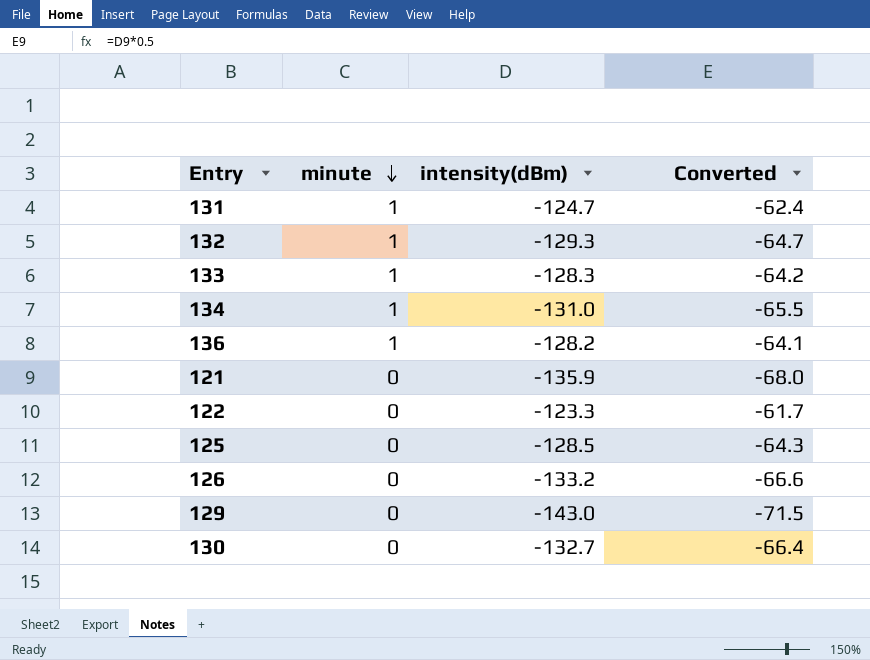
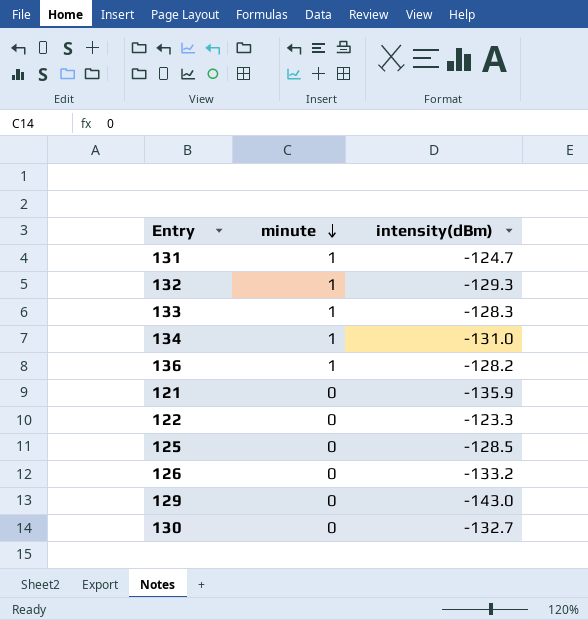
column Converted | formula: [intensity(dBm)] * 0.5 -> none

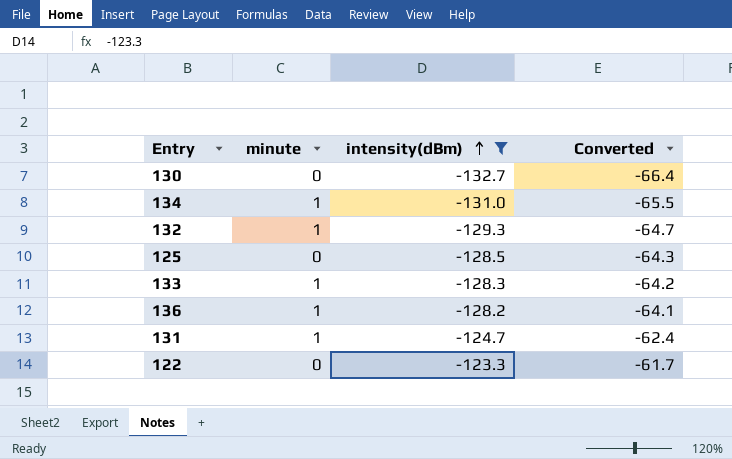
filter: none -> intensity(dBm) >= -132.7
row order: minute descending -> intensity(dBm) ascending
column Converted | formula: none -> [intensity(dBm)] * 0.5

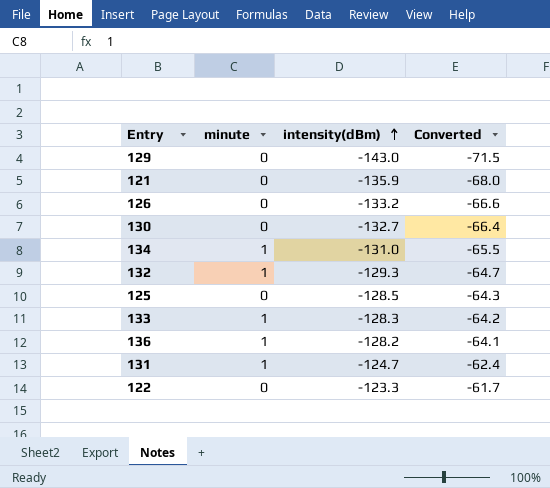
filter: intensity(dBm) >= -132.7 -> none

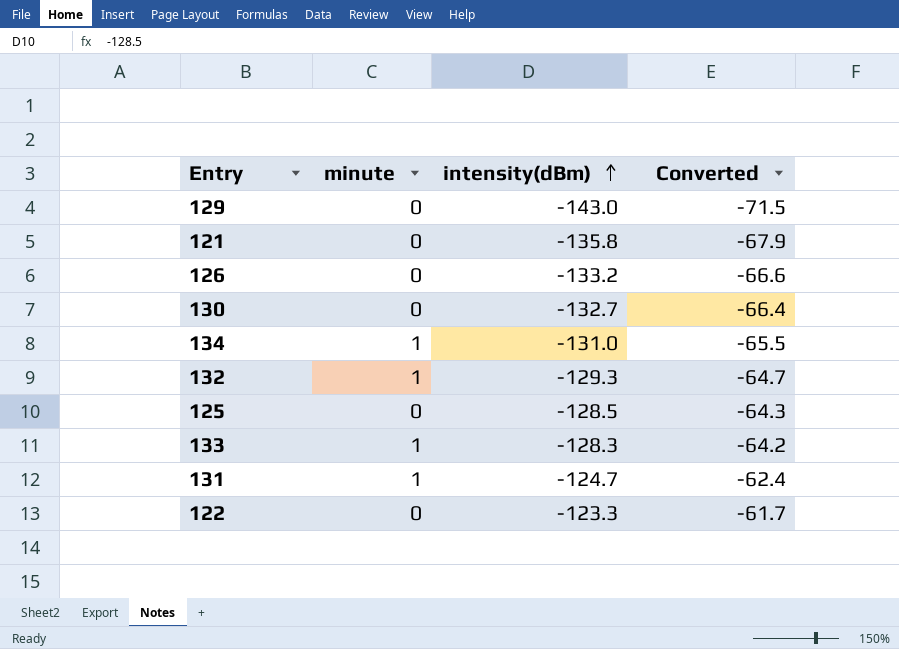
row 136: 1 | -128.2 | -64.1 -> none
121 | intensity(dBm): -135.9 -> -135.8
121 | Converted: -68.0 -> -67.9

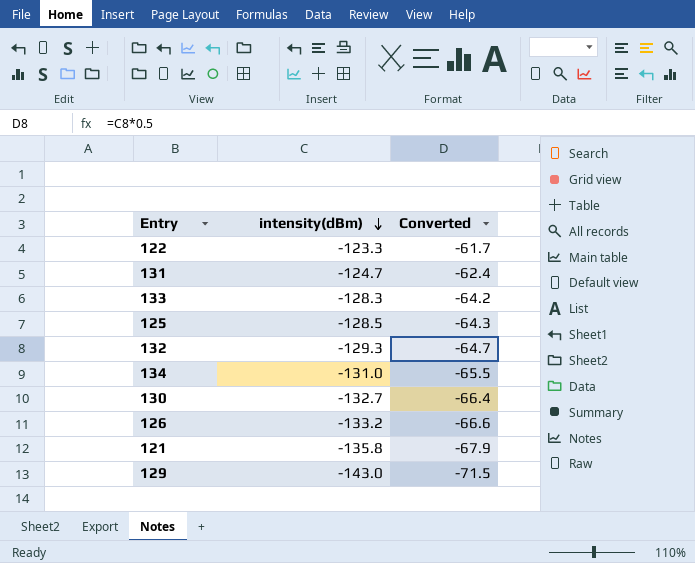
row order: intensity(dBm) ascending -> intensity(dBm) descending
column minute | position: 2 -> none

